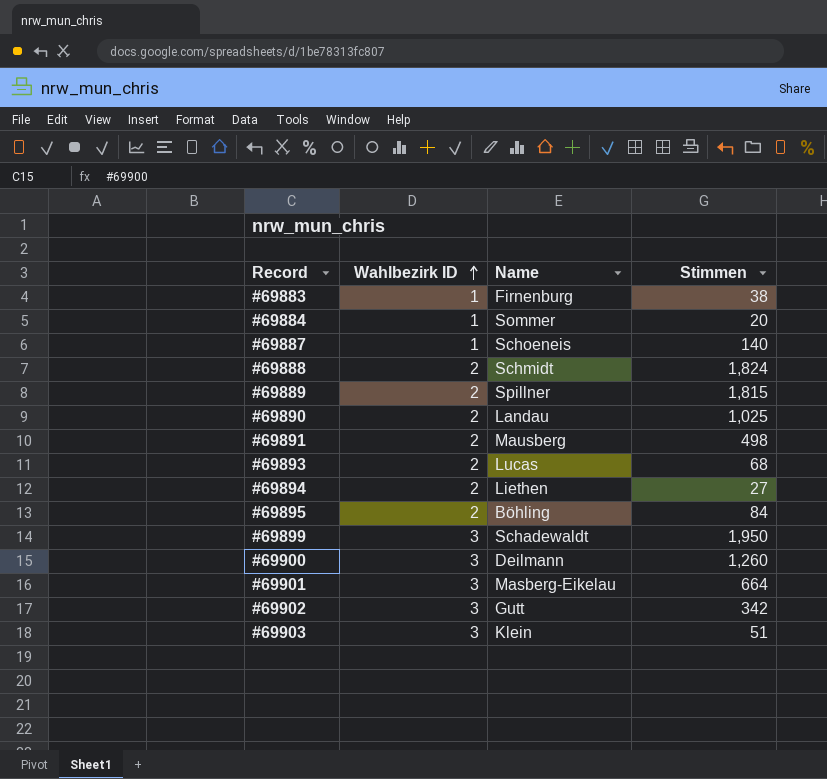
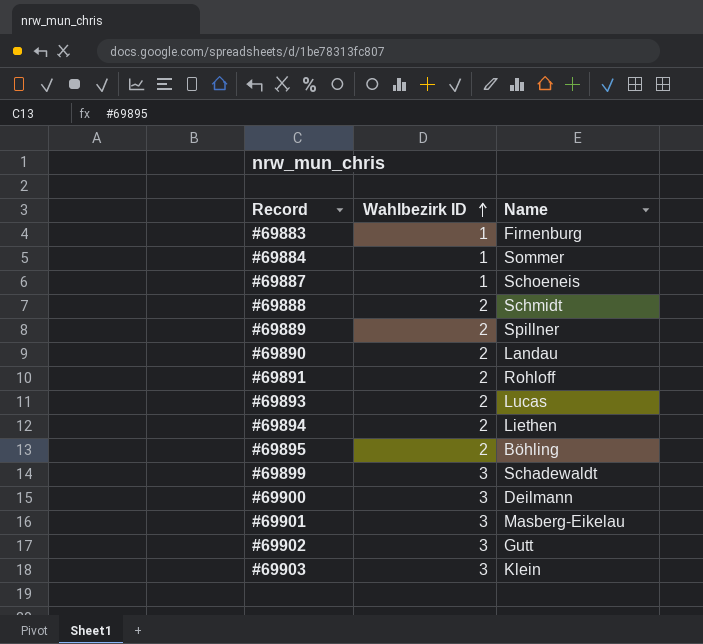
column Stimmen | position: 4 -> none
#69891 | Name: Mausberg -> Rohloff

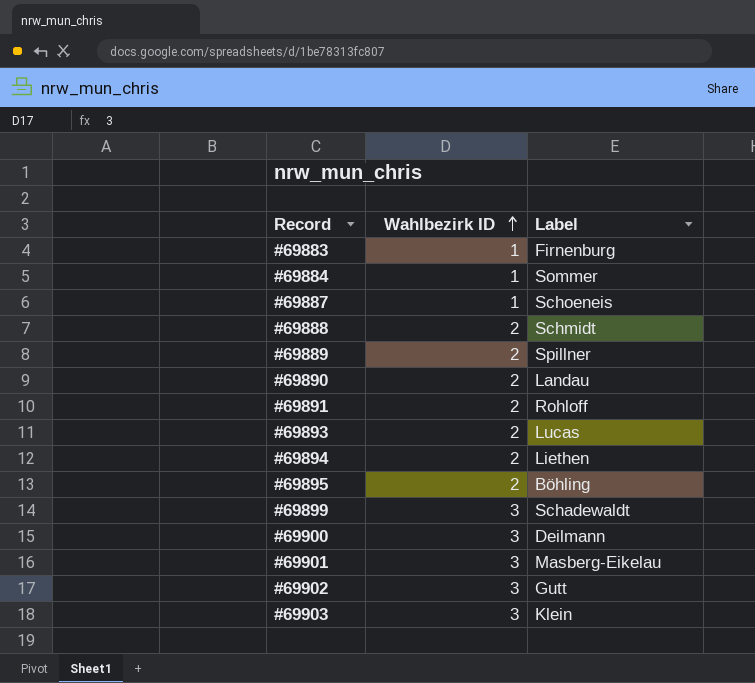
column name: Name -> Label

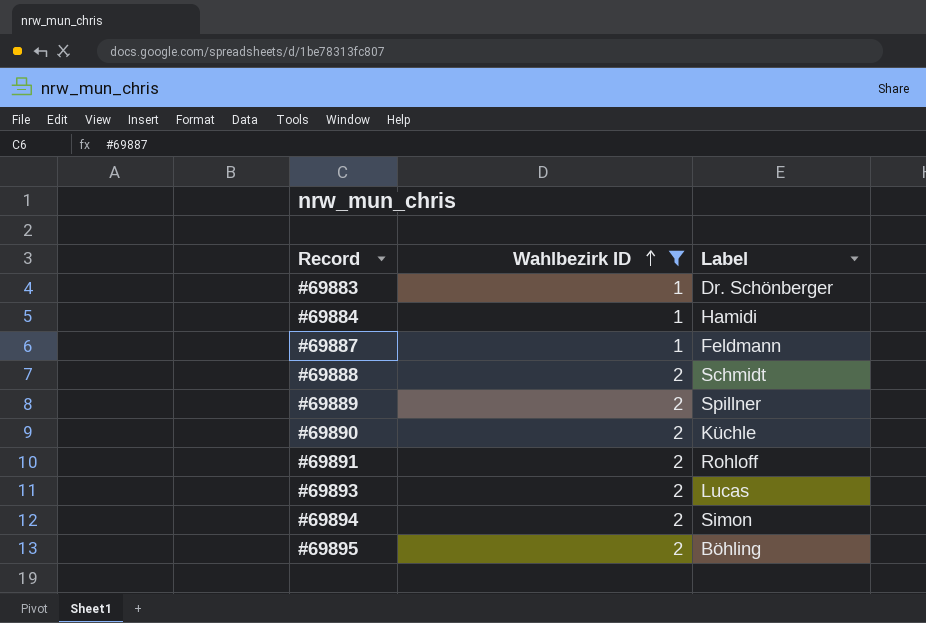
filter: none -> Wahlbezirk ID != 3
#69883 | Label: Firnenburg -> Dr. Schönberger
#69884 | Label: Sommer -> Hamidi
#69887 | Label: Schoeneis -> Feldmann
#69890 | Label: Landau -> Küchle
#69894 | Label: Liethen -> Simon

